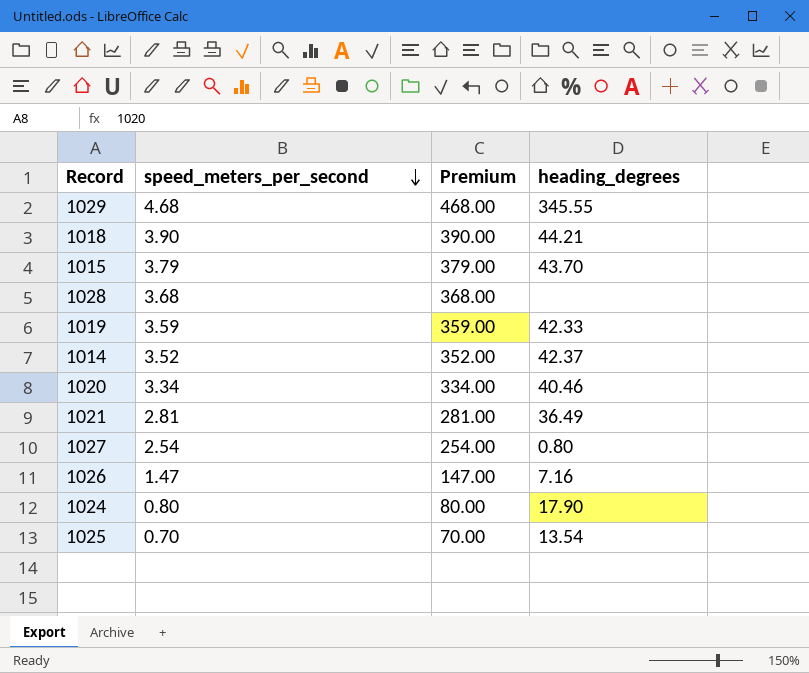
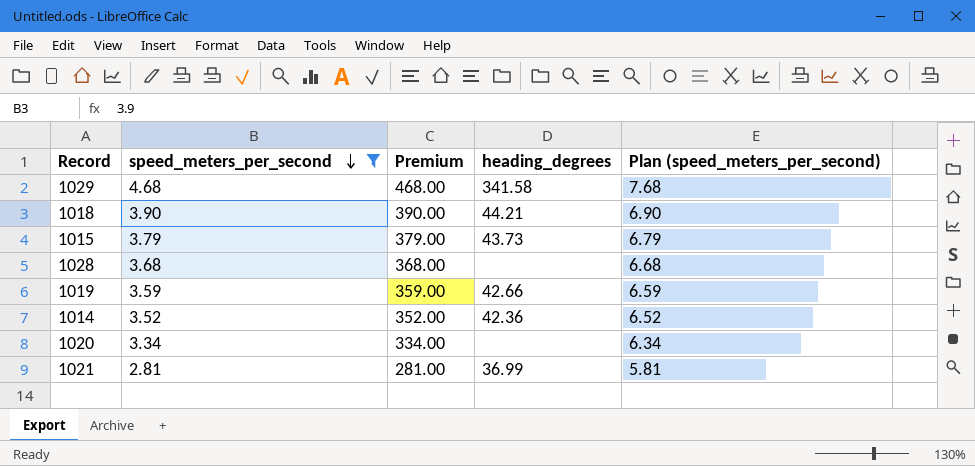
filter: none -> speed_meters_per_second >= 2.81
column Plan (speed_meters_per_second) | formula: none -> [speed_meters_per_second] + 3
1029 | heading_degrees: 345.55 -> 341.58
1015 | heading_degrees: 43.70 -> 43.73
1019 | heading_degrees: 42.33 -> 42.66
1014 | heading_degrees: 42.37 -> 42.36
1020 | heading_degrees: 40.46 -> none
1021 | heading_degrees: 36.49 -> 36.99

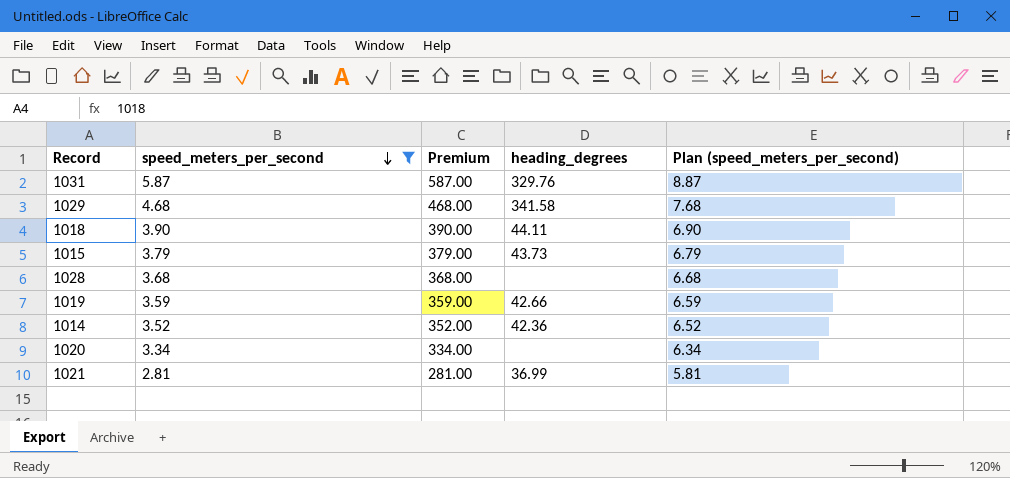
row 1031: none -> 5.87 | 587.00 | 329.76 | 8.87
1018 | heading_degrees: 44.21 -> 44.11

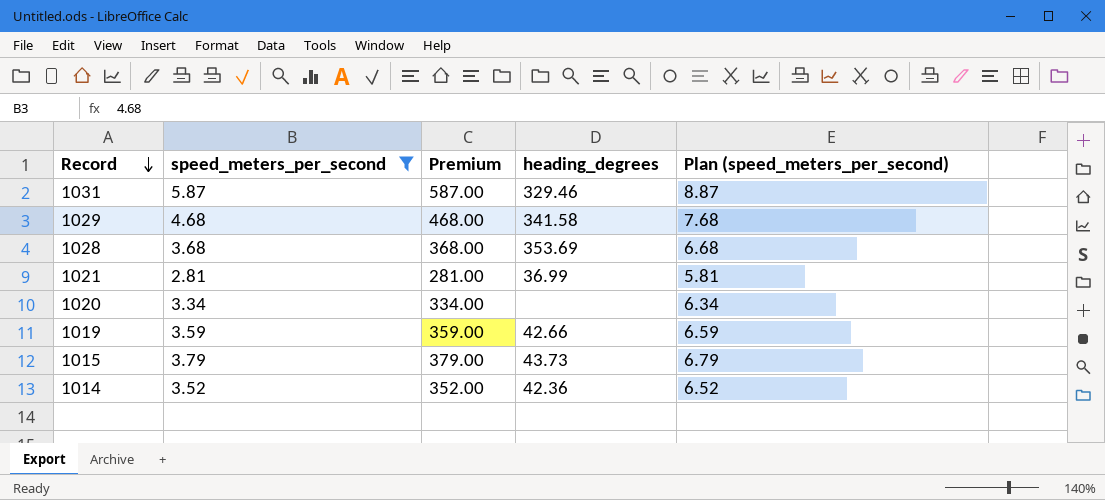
row order: speed_meters_per_second descending -> Record descending
row 1018: 3.90 | 390.00 | 44.11 | 6.90 -> none
1031 | heading_degrees: 329.76 -> 329.46
1028 | heading_degrees: none -> 353.69

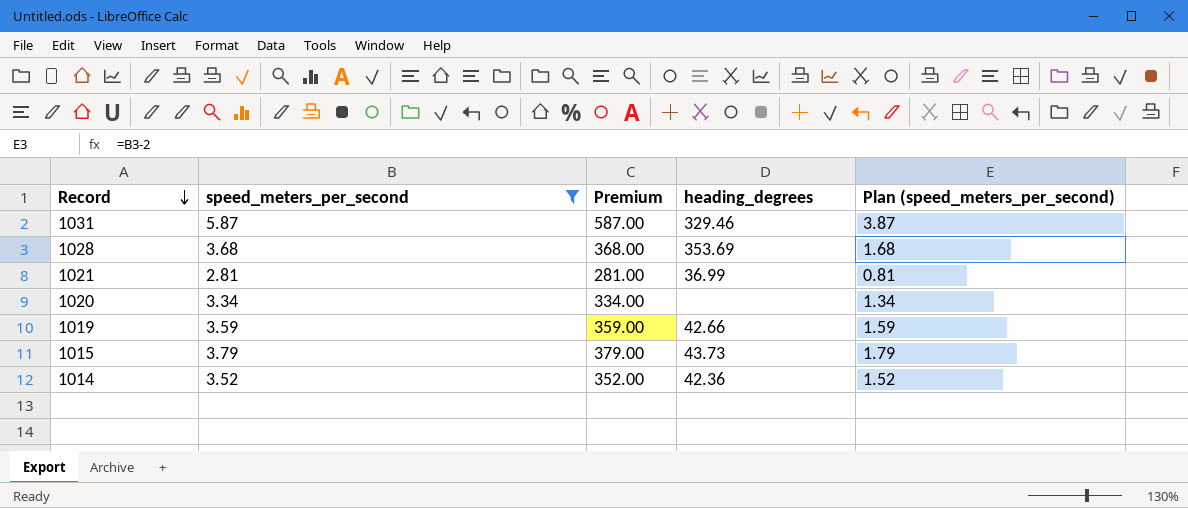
column Plan (speed_meters_per_second) | formula: [speed_meters_per_second] + 3 -> [speed_meters_per_second] - 2
row 1029: 4.68 | 468.00 | 341.58 | 7.68 -> none

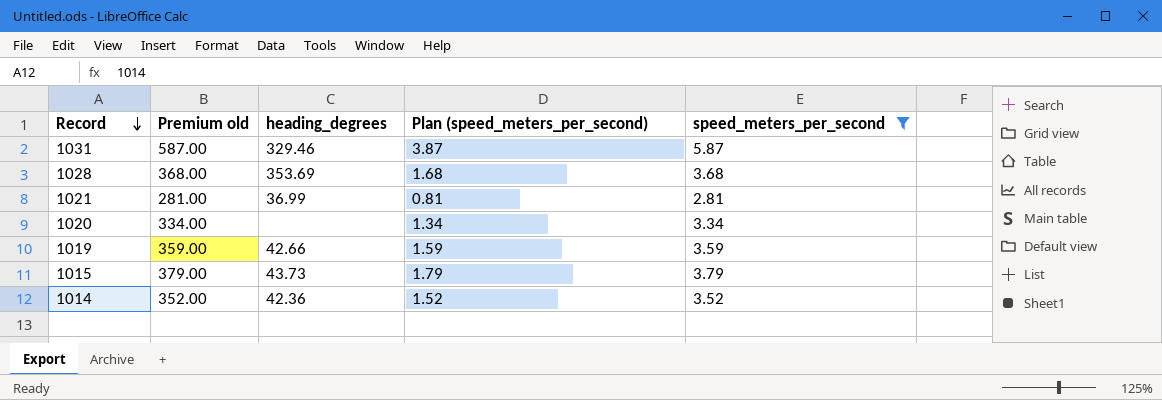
column name: Premium -> Premium old
column speed_meters_per_second | position: 2 -> 5

